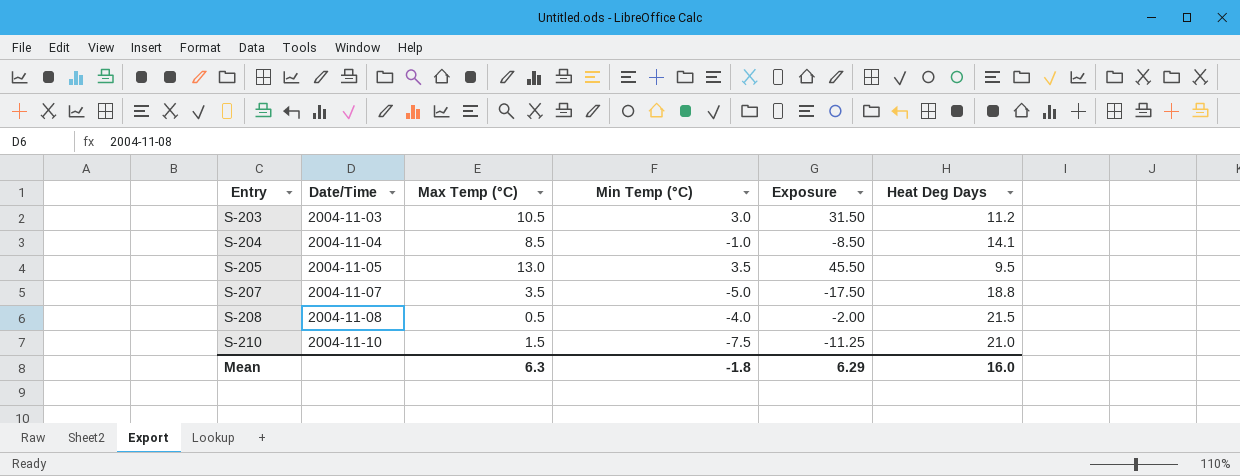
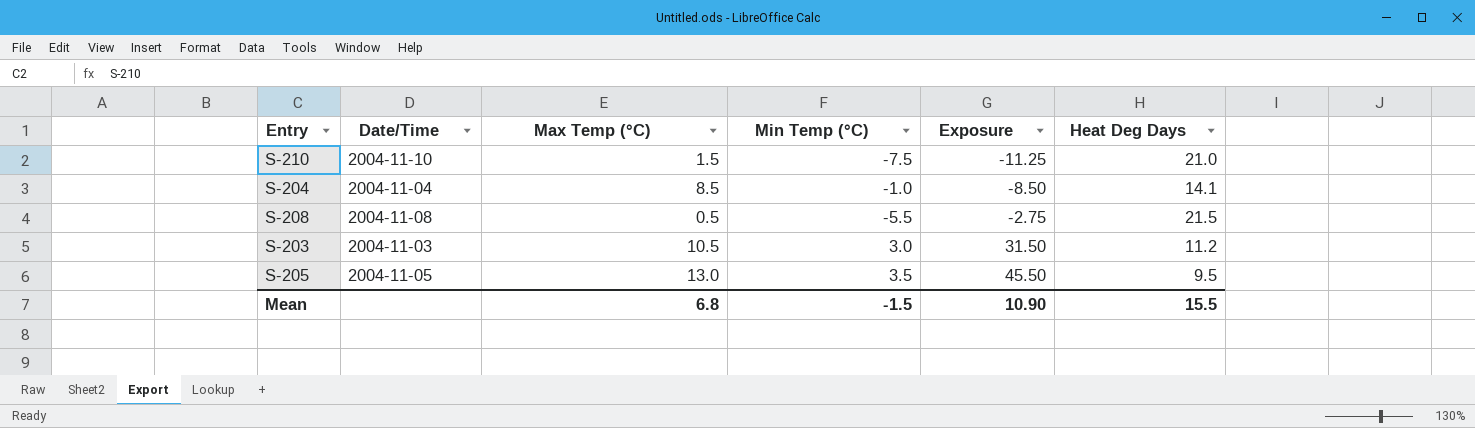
row order: Entry ascending -> Exposure ascending
row S-207: 2004-11-07 | 3.5 | -5.0 | -17.50 | 18.8 -> none
S-208 | Min Temp (°C): -4.0 -> -5.5
S-208 | Exposure: -2.00 -> -2.75
Mean | Max Temp (°C): 6.3 -> 6.8
Mean | Min Temp (°C): -1.8 -> -1.5
Mean | Exposure: 6.29 -> 10.90
Mean | Heat Deg Days: 16.0 -> 15.5

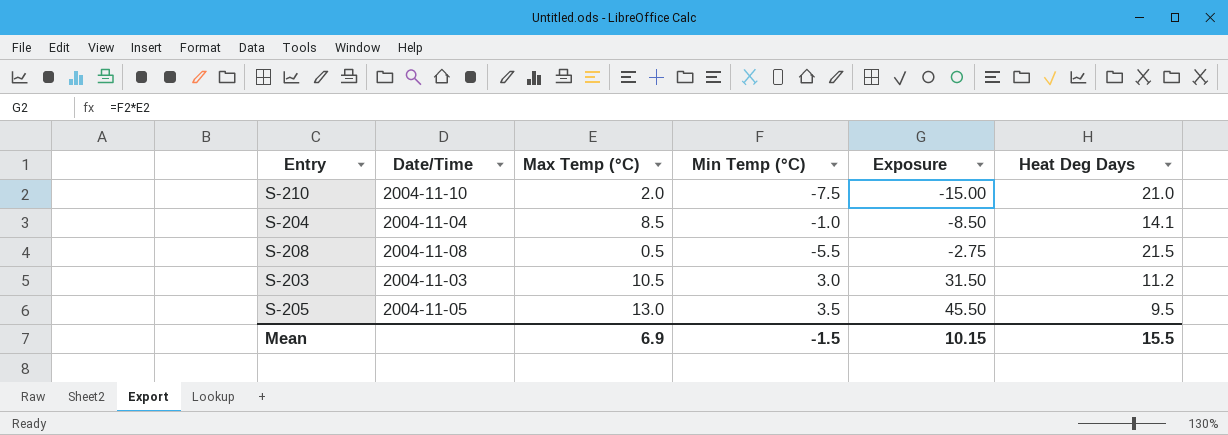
S-210 | Max Temp (°C): 1.5 -> 2.0
S-210 | Exposure: -11.25 -> -15.00
Mean | Max Temp (°C): 6.8 -> 6.9
Mean | Exposure: 10.90 -> 10.15

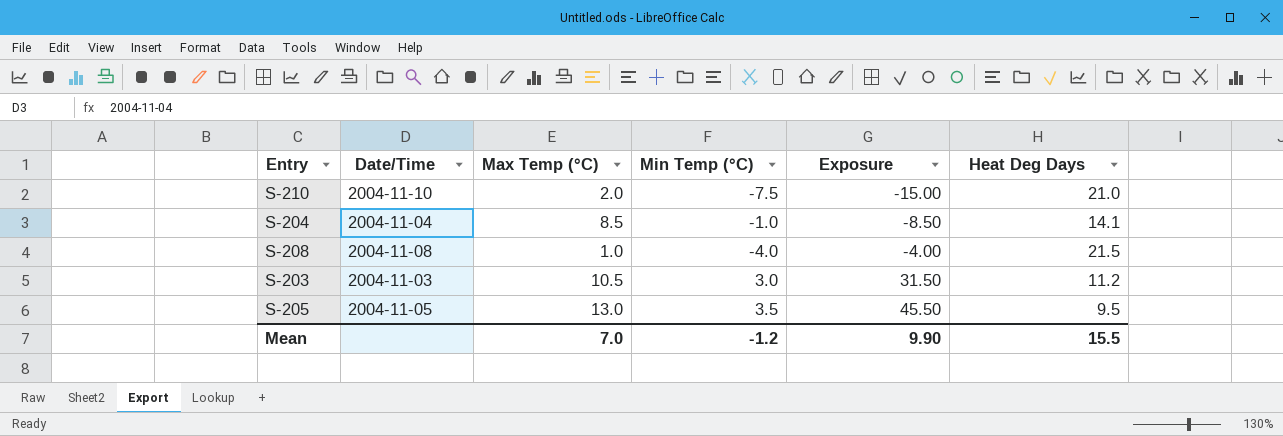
S-208 | Max Temp (°C): 0.5 -> 1.0
S-208 | Min Temp (°C): -5.5 -> -4.0
S-208 | Exposure: -2.75 -> -4.00
Mean | Max Temp (°C): 6.9 -> 7.0
Mean | Min Temp (°C): -1.5 -> -1.2
Mean | Exposure: 10.15 -> 9.90

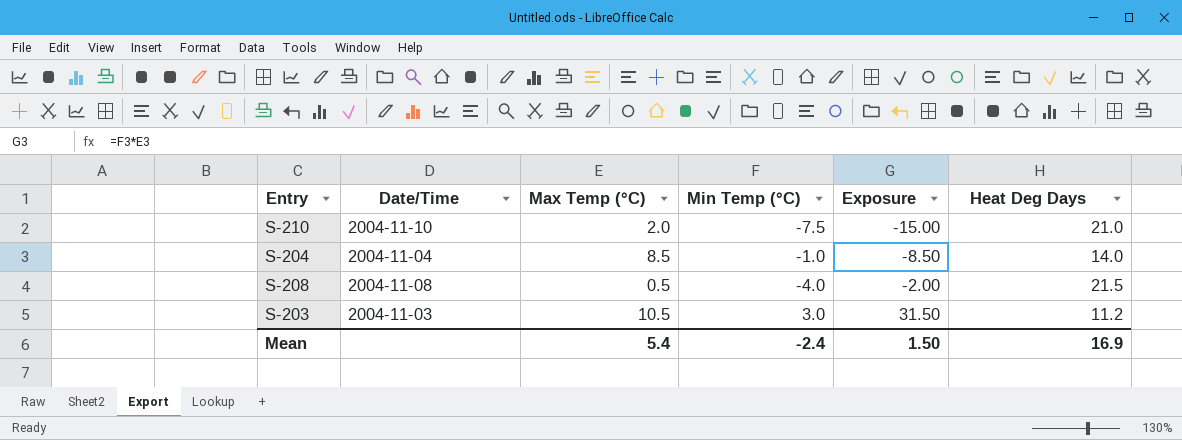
row S-205: 2004-11-05 | 13.0 | 3.5 | 45.50 | 9.5 -> none
S-204 | Heat Deg Days: 14.1 -> 14.0
S-208 | Max Temp (°C): 1.0 -> 0.5
S-208 | Exposure: -4.00 -> -2.00
Mean | Max Temp (°C): 7.0 -> 5.4
Mean | Min Temp (°C): -1.2 -> -2.4
Mean | Exposure: 9.90 -> 1.50
Mean | Heat Deg Days: 15.5 -> 16.9

